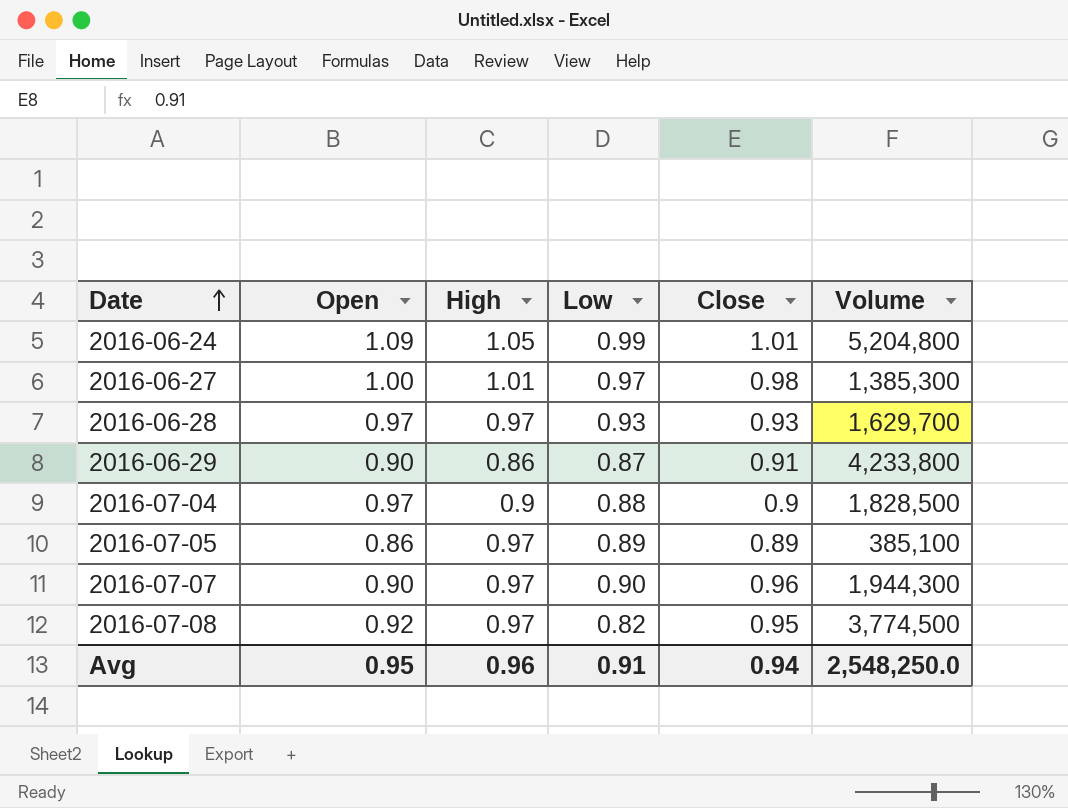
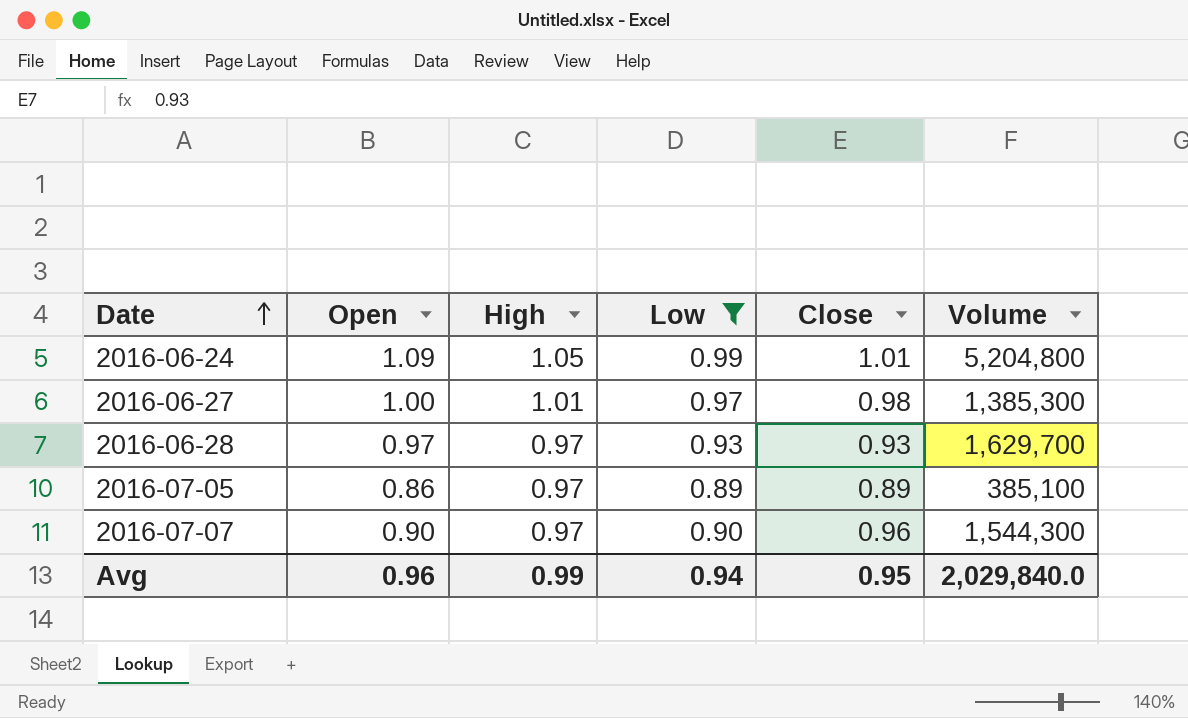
filter: none -> Low >= 0.89
2016-07-07 | Volume: 1,944,300 -> 1,544,300
Avg | Open: 0.95 -> 0.96
Avg | High: 0.96 -> 0.99
Avg | Low: 0.91 -> 0.94
Avg | Close: 0.94 -> 0.95
Avg | Volume: 2,548,250.0 -> 2,029,840.0

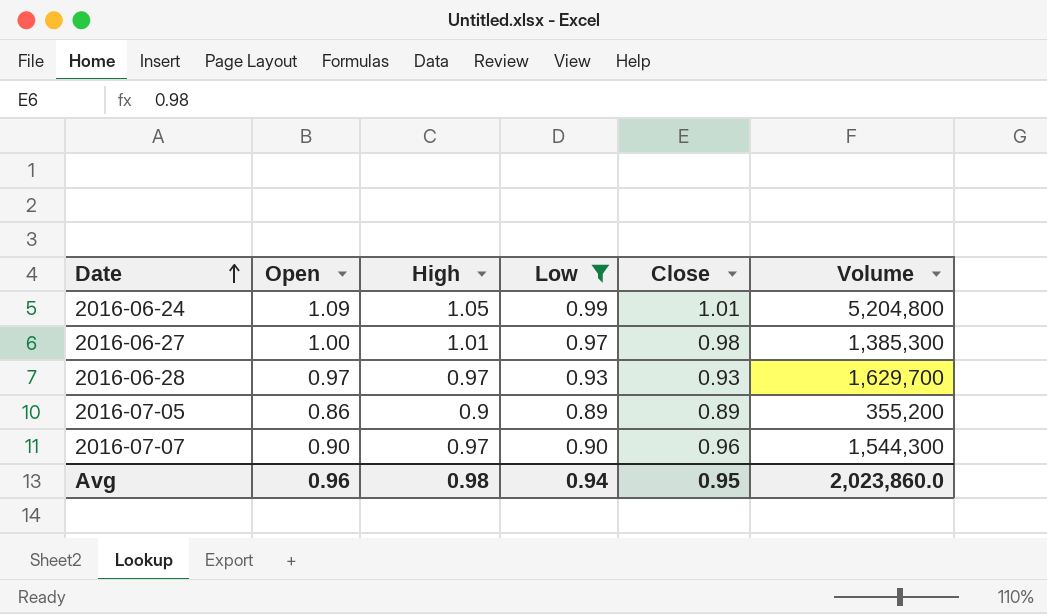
2016-07-05 | High: 0.97 -> 0.9
2016-07-05 | Volume: 385,100 -> 355,200
Avg | High: 0.99 -> 0.98
Avg | Volume: 2,029,840.0 -> 2,023,860.0

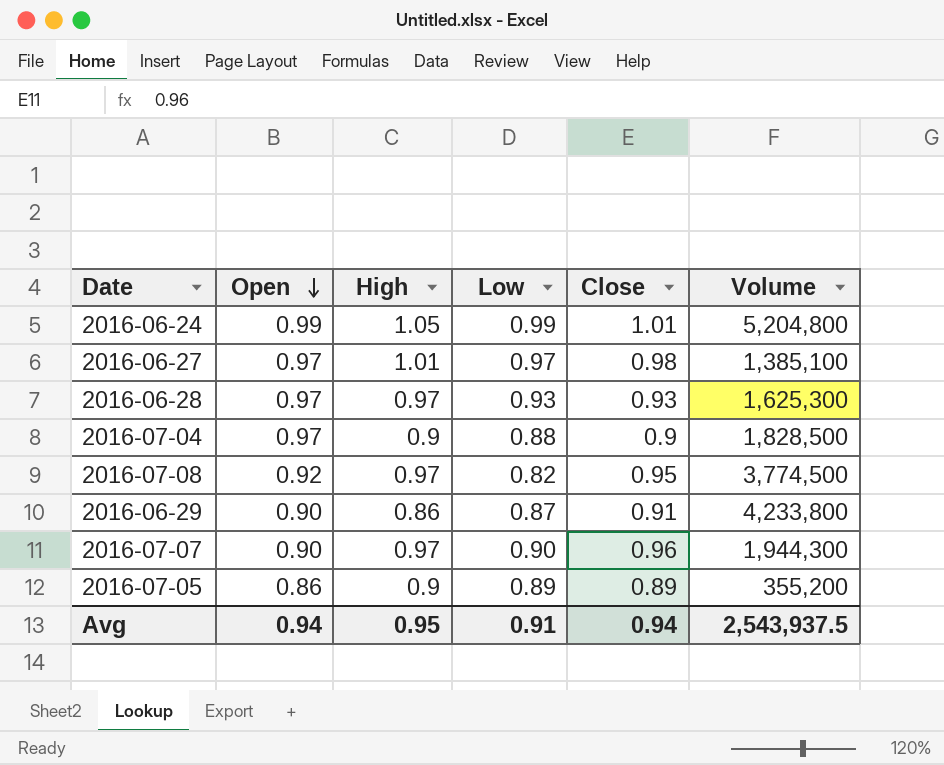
filter: Low >= 0.89 -> none
row order: Date ascending -> Open descending
2016-06-24 | Open: 1.09 -> 0.99
2016-06-27 | Open: 1.00 -> 0.97
2016-06-27 | Volume: 1,385,300 -> 1,385,100
2016-06-28 | Volume: 1,629,700 -> 1,625,300
2016-07-07 | Volume: 1,544,300 -> 1,944,300
Avg | Open: 0.96 -> 0.94
Avg | High: 0.98 -> 0.95
Avg | Low: 0.94 -> 0.91
Avg | Close: 0.95 -> 0.94
Avg | Volume: 2,023,860.0 -> 2,543,937.5

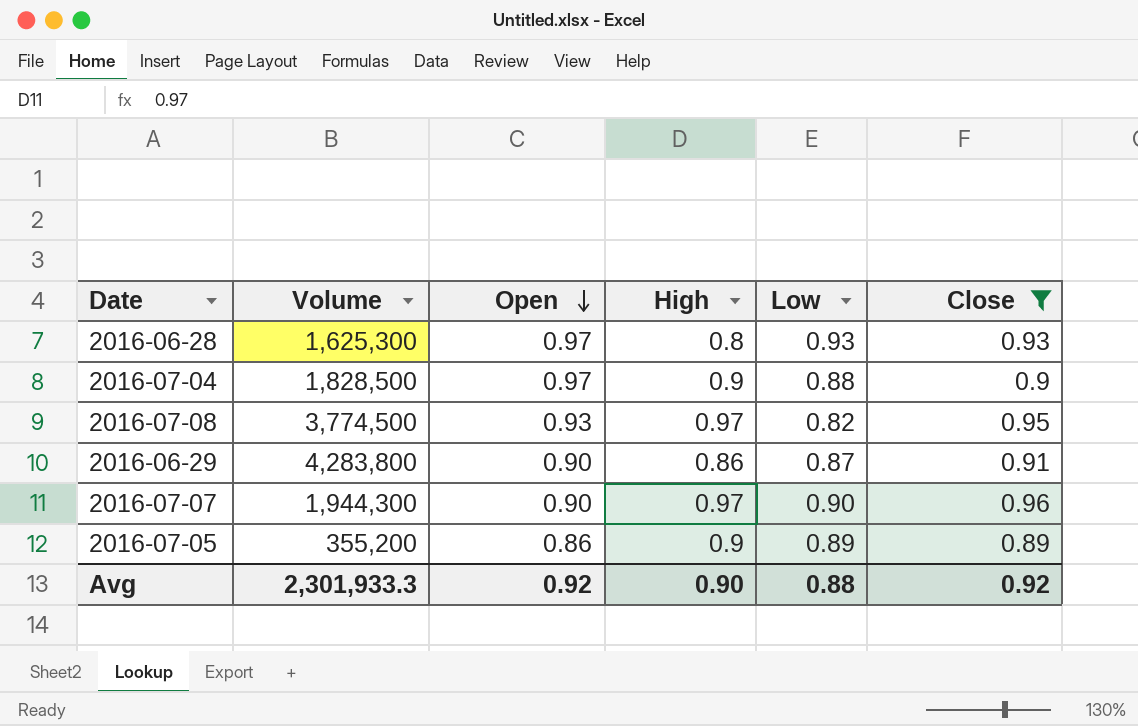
filter: none -> Close <= 0.96
column Volume | position: 6 -> 2
2016-06-28 | High: 0.97 -> 0.8
2016-07-08 | Open: 0.92 -> 0.93
2016-06-29 | Volume: 4,233,800 -> 4,283,800
Avg | Volume: 2,543,937.5 -> 2,301,933.3
Avg | Open: 0.94 -> 0.92
Avg | High: 0.95 -> 0.90
Avg | Low: 0.91 -> 0.88
Avg | Close: 0.94 -> 0.92

